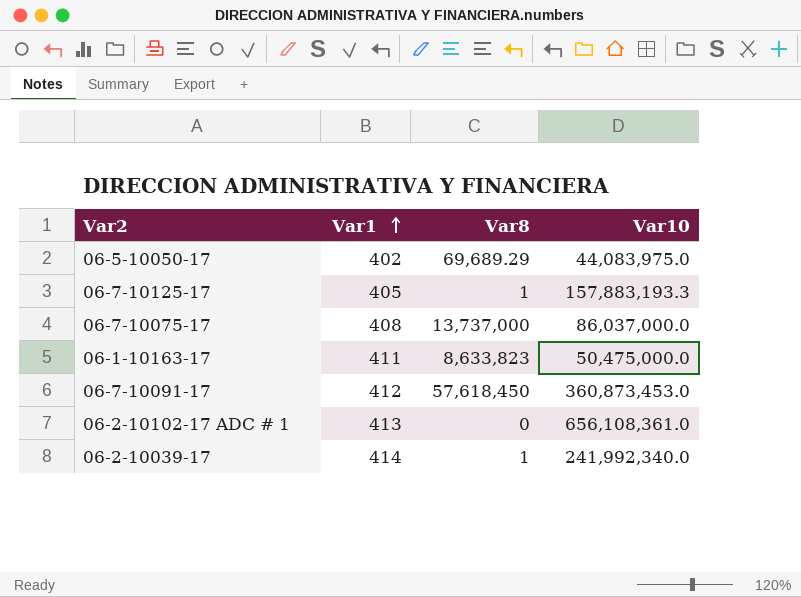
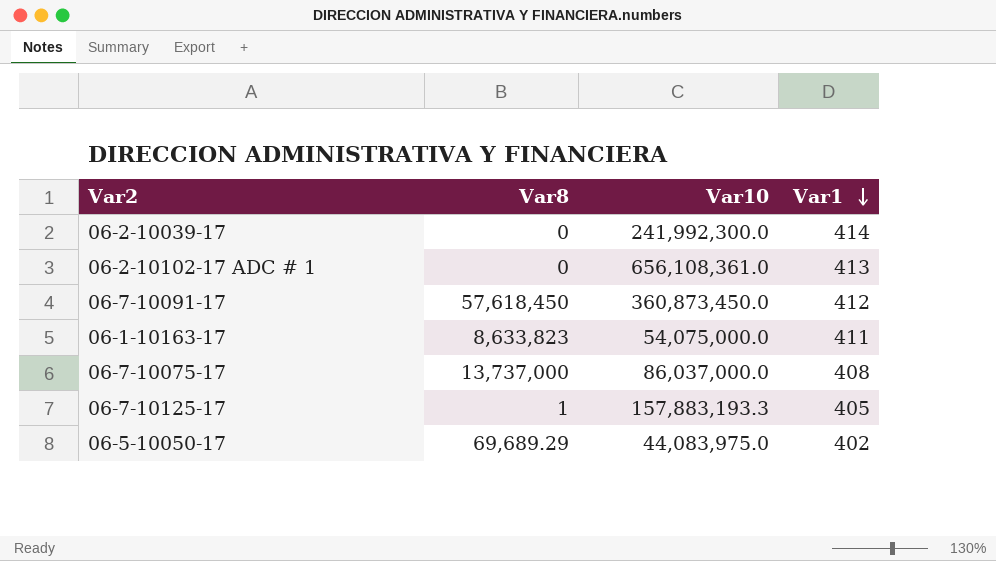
row order: Var1 ascending -> Var1 descending
column Var1 | position: 2 -> 4
06-2-10039-17 | Var8: 1 -> 0
06-2-10039-17 | Var10: 241,992,340.0 -> 241,992,300.0
06-7-10091-17 | Var10: 360,873,453.0 -> 360,873,450.0
06-1-10163-17 | Var10: 50,475,000.0 -> 54,075,000.0

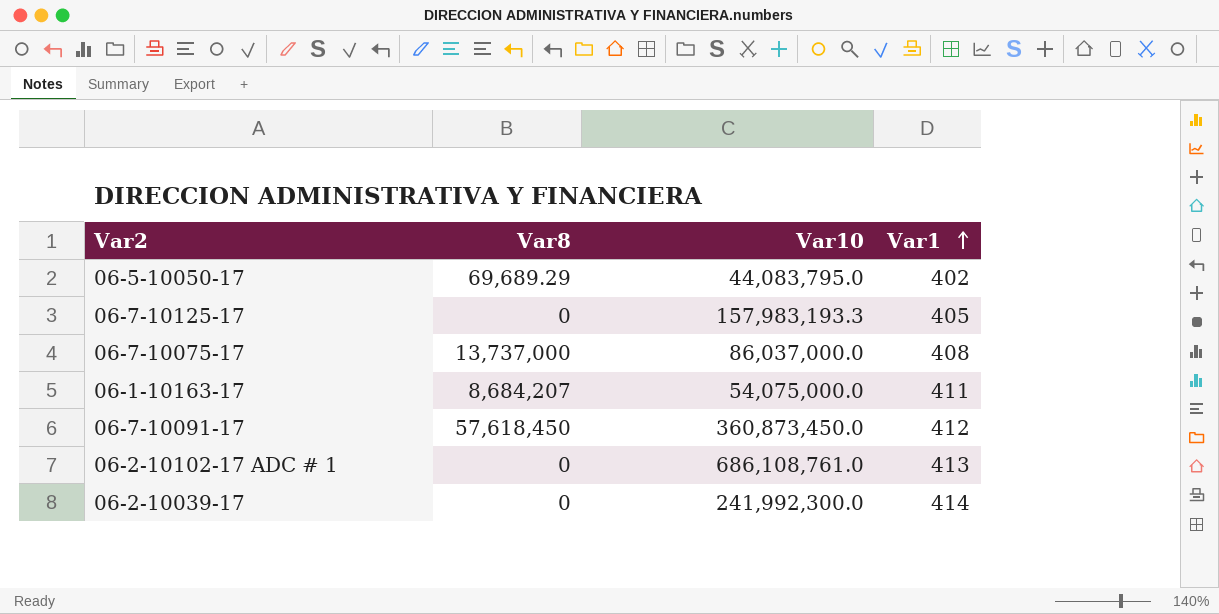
row order: Var1 descending -> Var1 ascending
06-5-10050-17 | Var10: 44,083,975.0 -> 44,083,795.0
06-7-10125-17 | Var8: 1 -> 0
06-7-10125-17 | Var10: 157,883,193.3 -> 157,983,193.3
06-1-10163-17 | Var8: 8,633,823 -> 8,684,207
06-2-10102-17 ADC # 1 | Var10: 656,108,361.0 -> 686,108,761.0

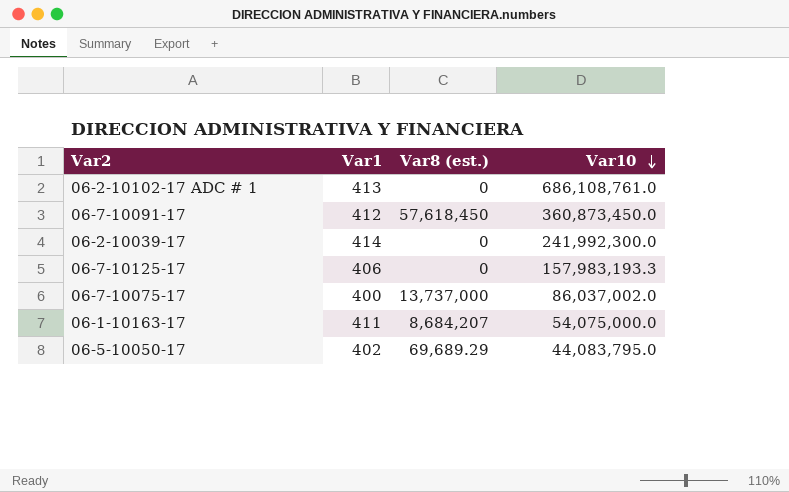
row order: Var1 ascending -> Var10 descending
column Var1 | position: 4 -> 2
column name: Var8 -> Var8 (est.)
06-7-10125-17 | Var1: 405 -> 406
06-7-10075-17 | Var1: 408 -> 400
06-7-10075-17 | Var10: 86,037,000.0 -> 86,037,002.0

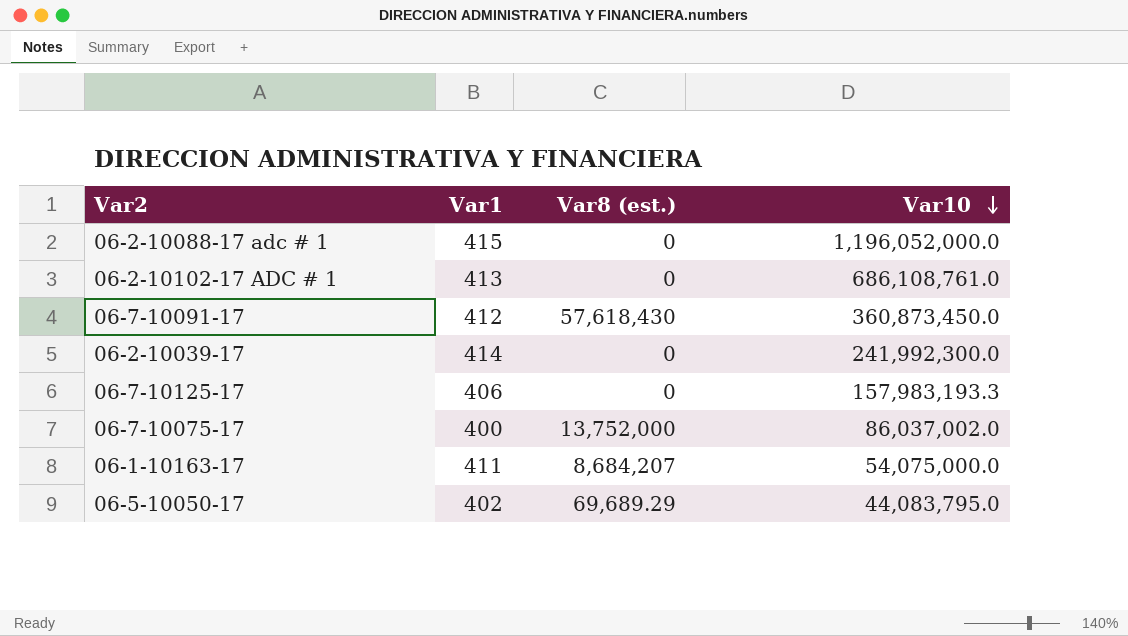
row 06-2-10088-17 adc # 1: none -> 415 | 0 | 1,196,052,000.0
06-7-10091-17 | Var8 (est.): 57,618,450 -> 57,618,430
06-7-10075-17 | Var8 (est.): 13,737,000 -> 13,752,000

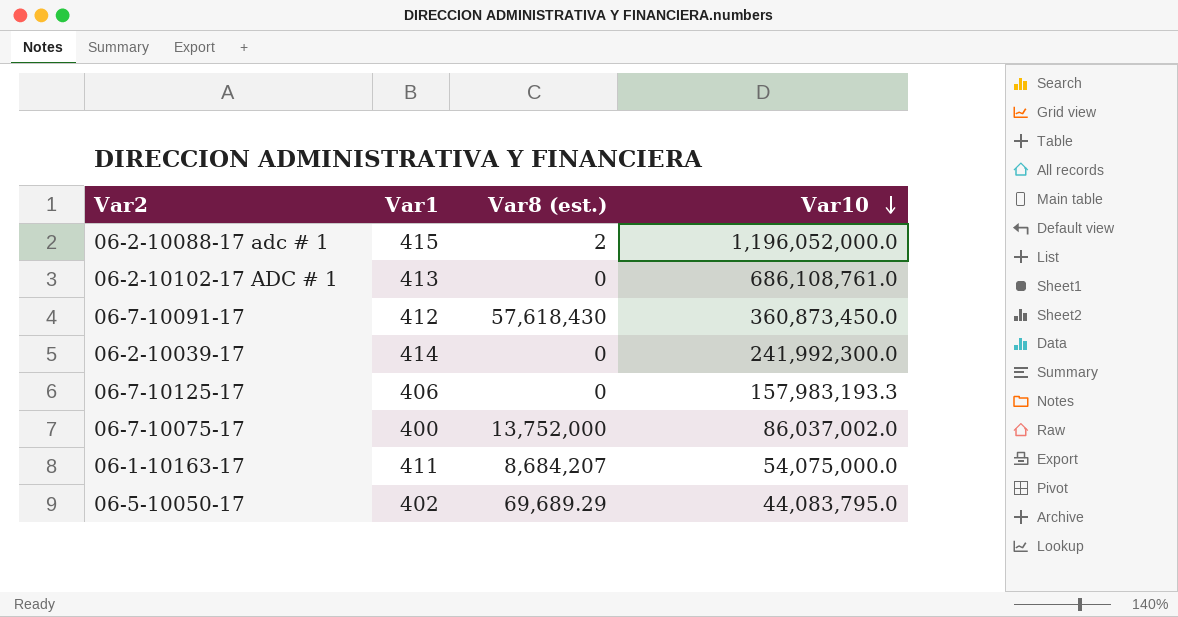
06-2-10088-17 adc # 1 | Var8 (est.): 0 -> 2

